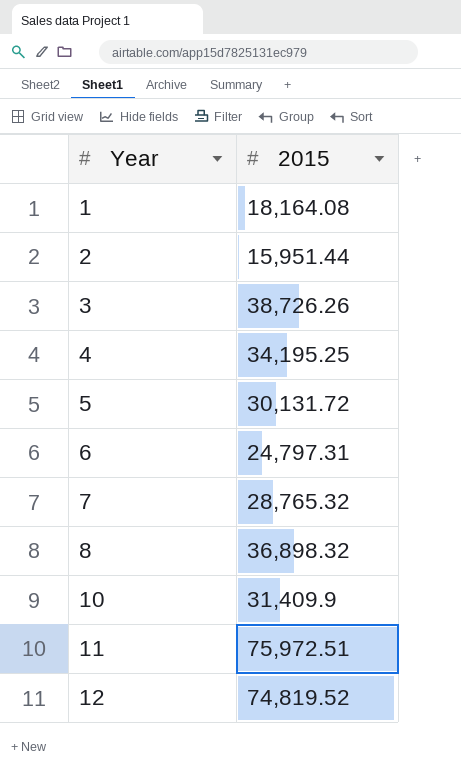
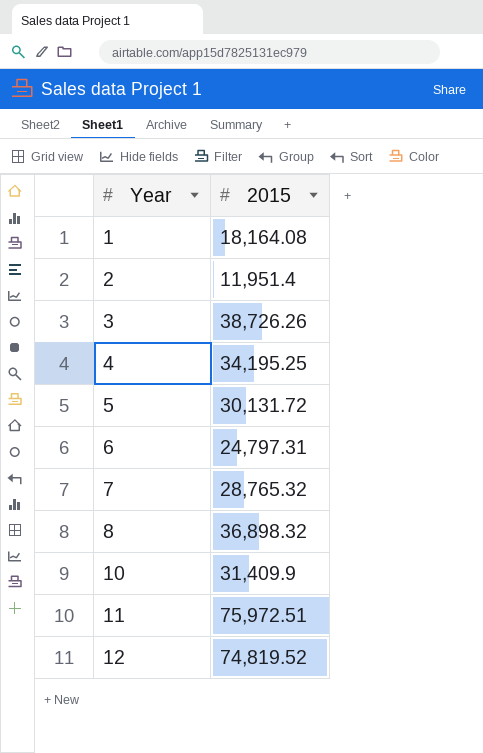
2 | 2015: 15,951.44 -> 11,951.4

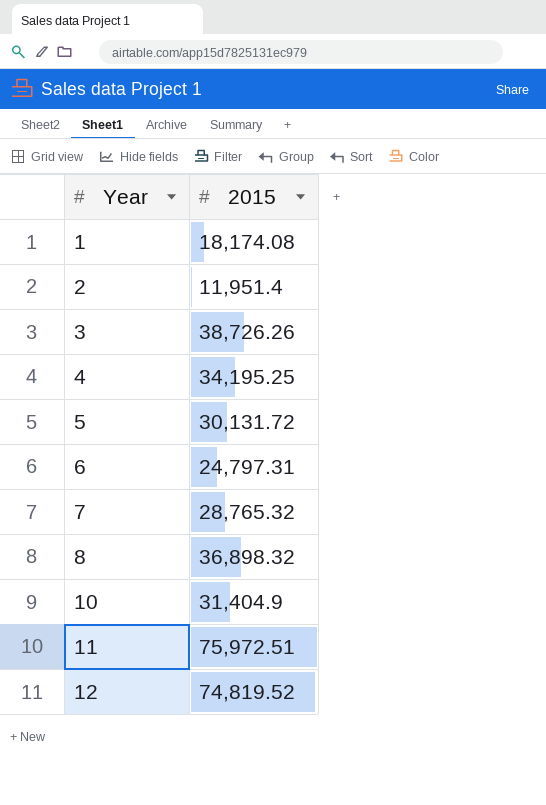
1 | 2015: 18,164.08 -> 18,174.08
10 | 2015: 31,409.9 -> 31,404.9

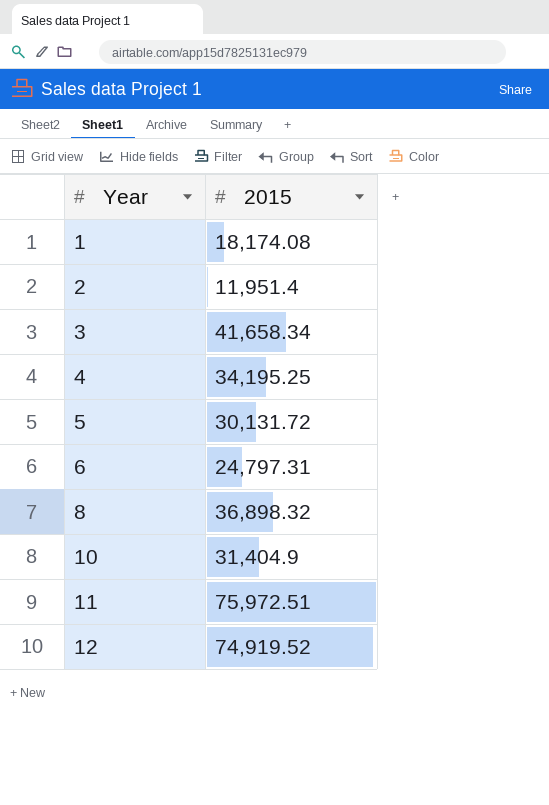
row 7: 28,765.32 -> none
3 | 2015: 38,726.26 -> 41,658.34
12 | 2015: 74,819.52 -> 74,919.52

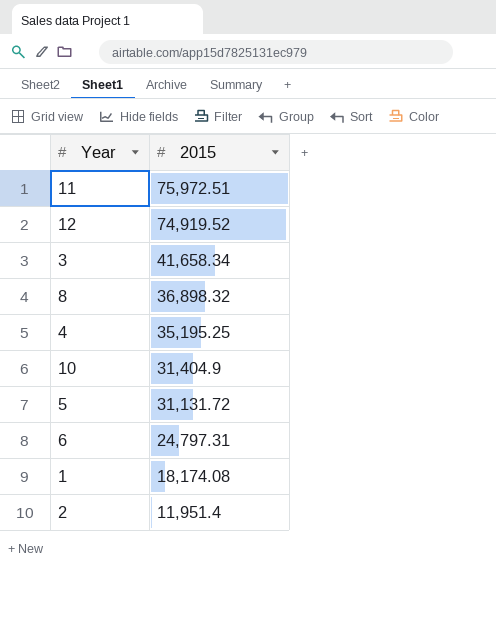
row order: Year ascending -> 2015 descending
4 | 2015: 34,195.25 -> 35,195.25
5 | 2015: 30,131.72 -> 31,131.72

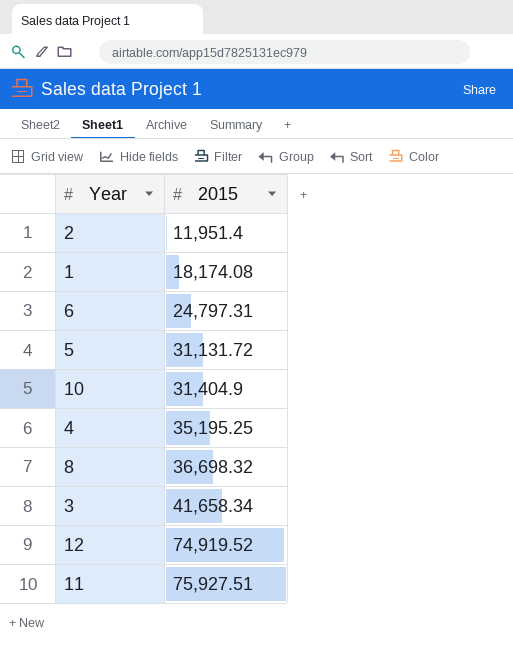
row order: 2015 descending -> 2015 ascending
8 | 2015: 36,898.32 -> 36,698.32
11 | 2015: 75,972.51 -> 75,927.51

